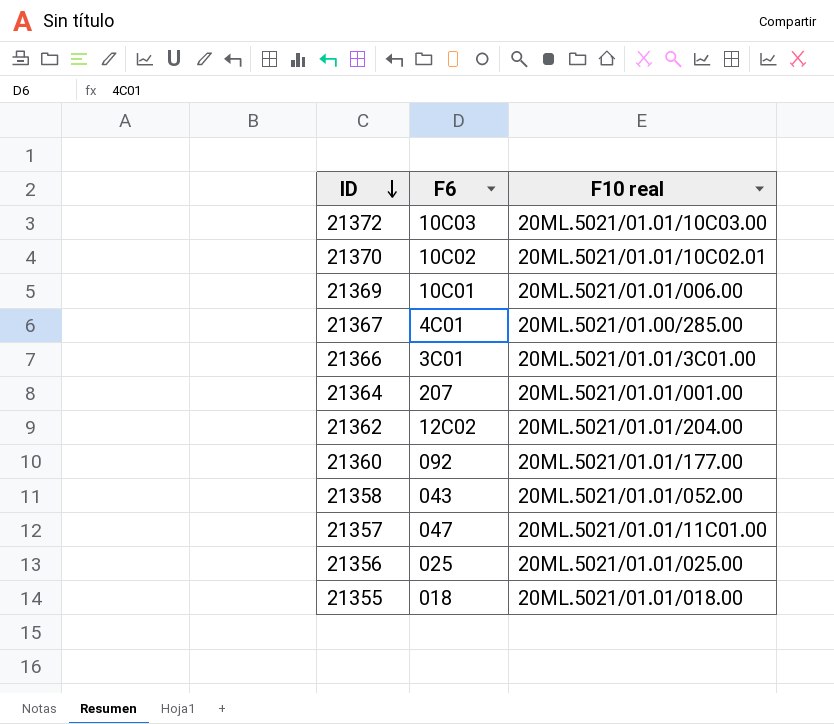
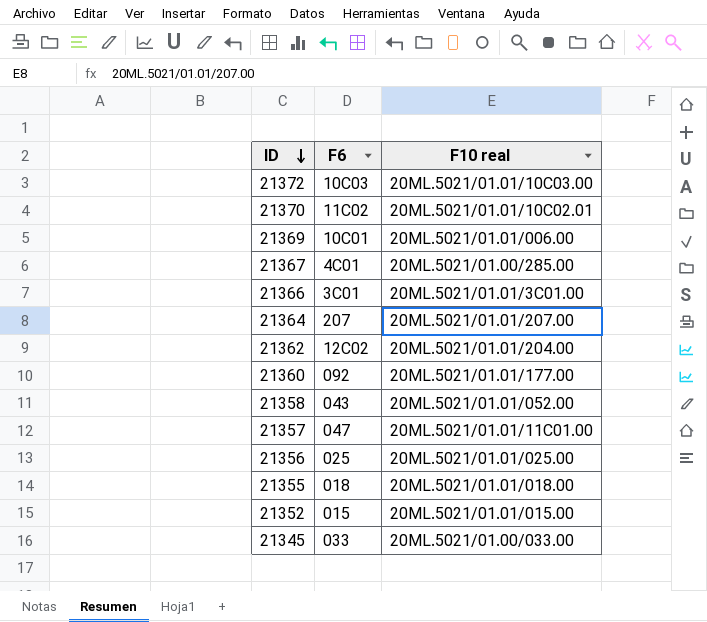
21370 | F6: 10C02 -> 11C02
21364 | F10 real: 20ML.5021/01.01/001.00 -> 20ML.5021/01.01/207.00
row 21352: none -> 015 | 20ML.5021/01.01/015.00
row 21345: none -> 033 | 20ML.5021/01.00/033.00

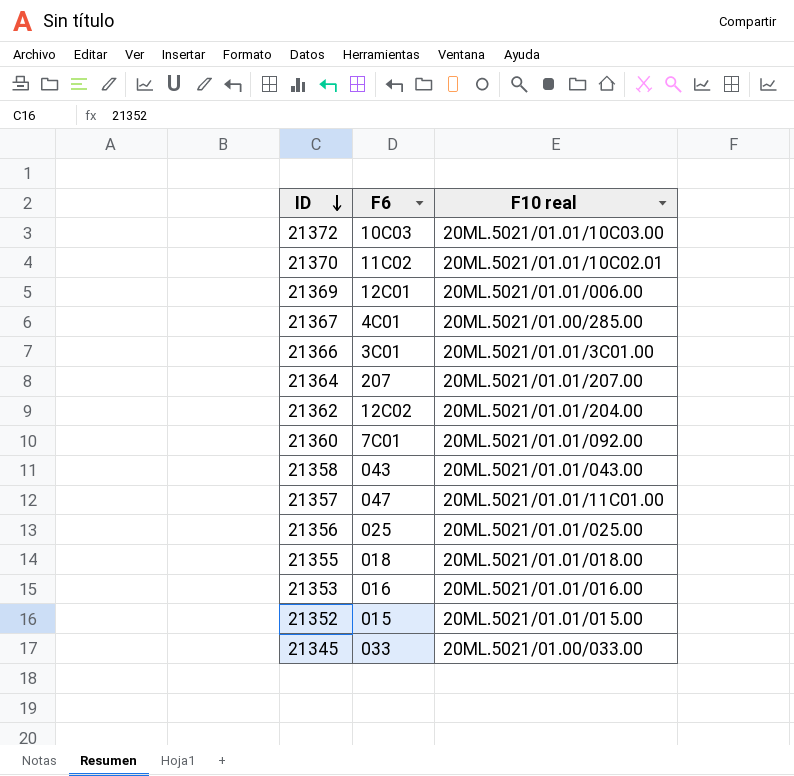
21369 | F6: 10C01 -> 12C01
21360 | F6: 092 -> 7C01
21360 | F10 real: 20ML.5021/01.01/177.00 -> 20ML.5021/01.01/092.00
21358 | F10 real: 20ML.5021/01.01/052.00 -> 20ML.5021/01.01/043.00
row 21353: none -> 016 | 20ML.5021/01.01/016.00

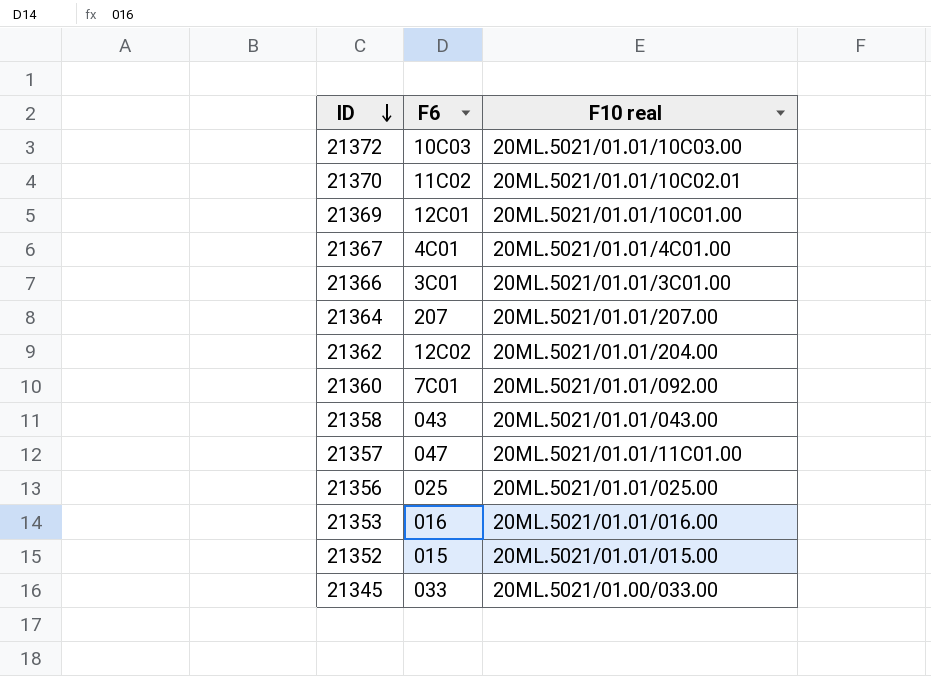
row 21355: 018 | 20ML.5021/01.01/018.00 -> none
21369 | F10 real: 20ML.5021/01.01/006.00 -> 20ML.5021/01.01/10C01.00
21367 | F10 real: 20ML.5021/01.00/285.00 -> 20ML.5021/01.01/4C01.00

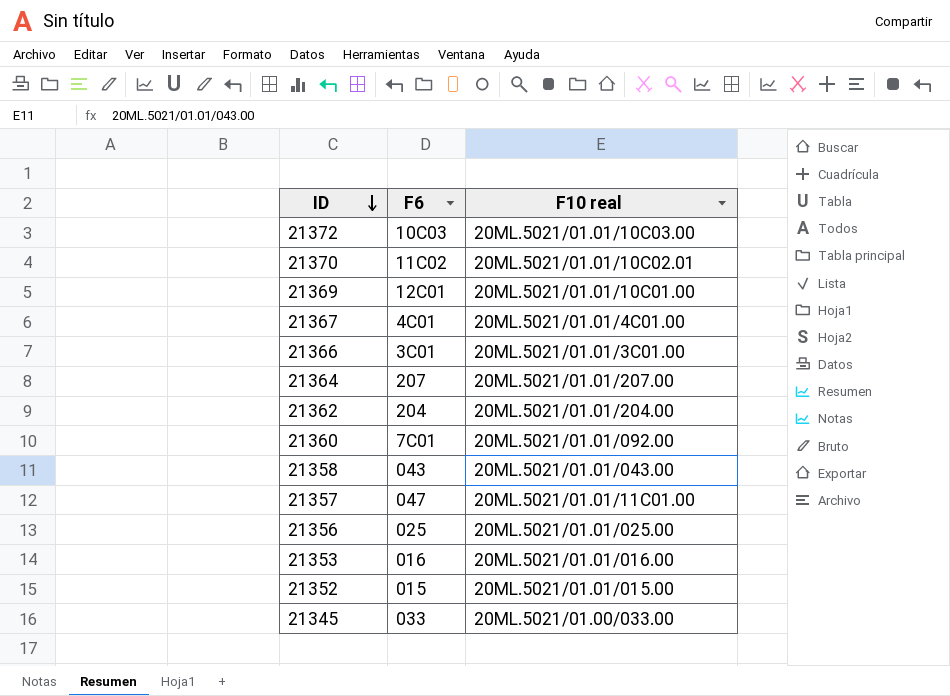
21362 | F6: 12C02 -> 204

